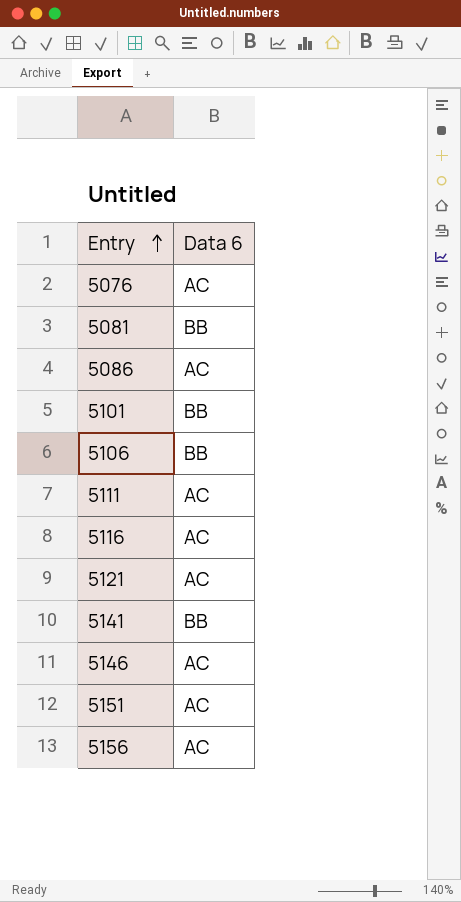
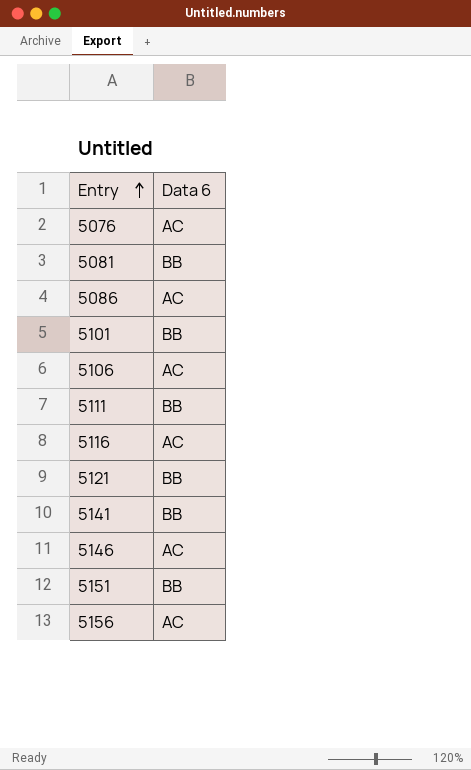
5106 | Data 6: BB -> AC
5111 | Data 6: AC -> BB
5121 | Data 6: AC -> BB
5151 | Data 6: AC -> BB

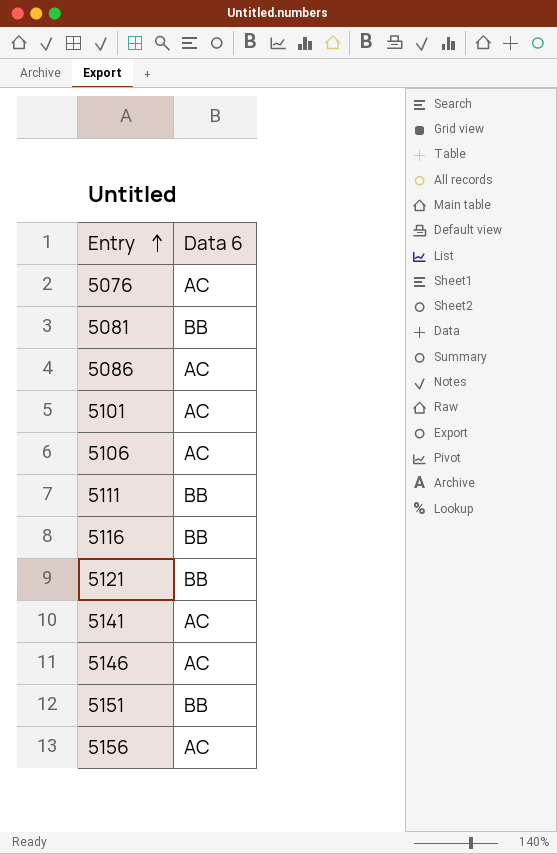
5101 | Data 6: BB -> AC
5116 | Data 6: AC -> BB
5141 | Data 6: BB -> AC

